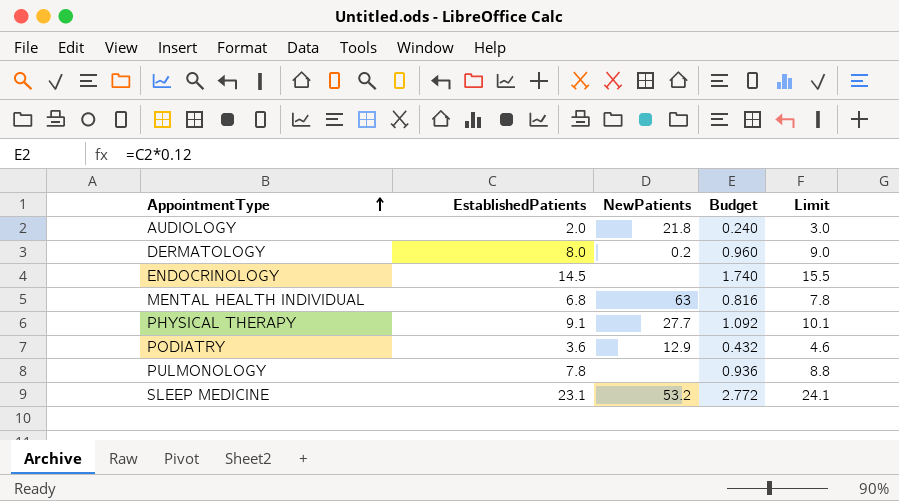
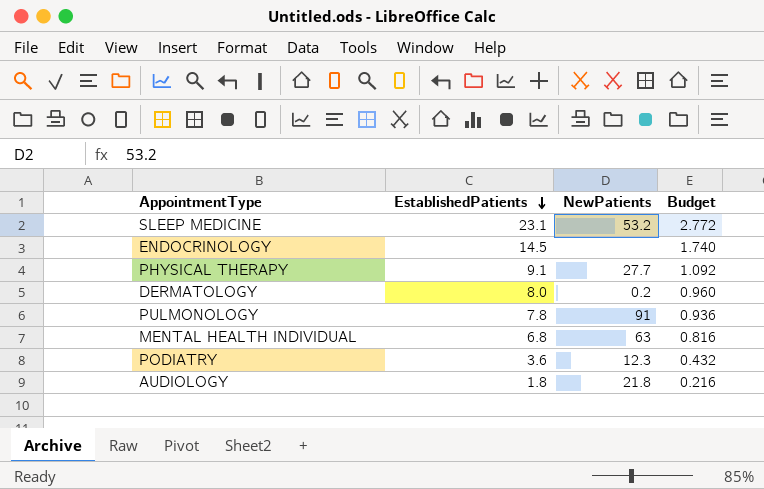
row order: AppointmentType ascending -> EstablishedPatients descending
column Limit | formula: [EstablishedPatients] + 1 -> none
PULMONOLOGY | NewPatients: none -> 91
PODIATRY | NewPatients: 12.9 -> 12.3
AUDIOLOGY | EstablishedPatients: 2.0 -> 1.8
AUDIOLOGY | Budget: 0.240 -> 0.216

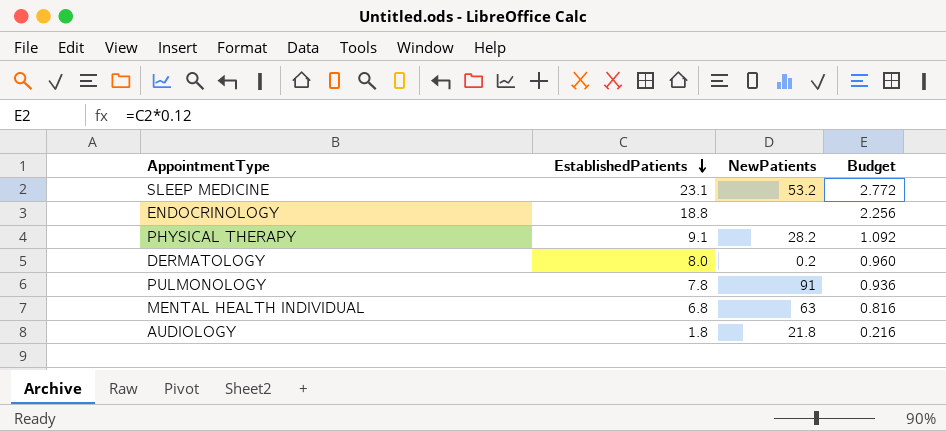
row PODIATRY: 3.6 | 12.3 | 0.432 -> none
ENDOCRINOLOGY | EstablishedPatients: 14.5 -> 18.8
ENDOCRINOLOGY | Budget: 1.740 -> 2.256
PHYSICAL THERAPY | NewPatients: 27.7 -> 28.2

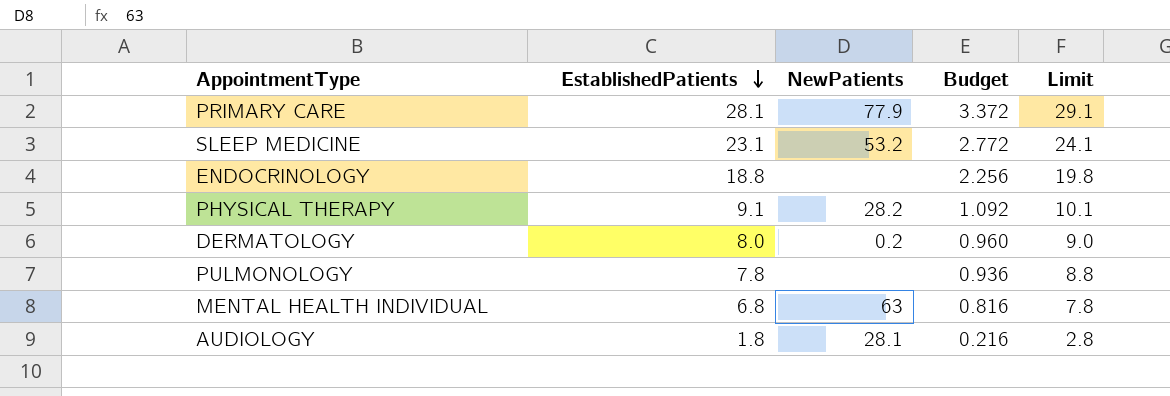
column Limit | formula: none -> [EstablishedPatients] + 1
row PRIMARY CARE: none -> 28.1 | 77.9 | 3.372 | 29.1
PULMONOLOGY | NewPatients: 91 -> none
AUDIOLOGY | NewPatients: 21.8 -> 28.1

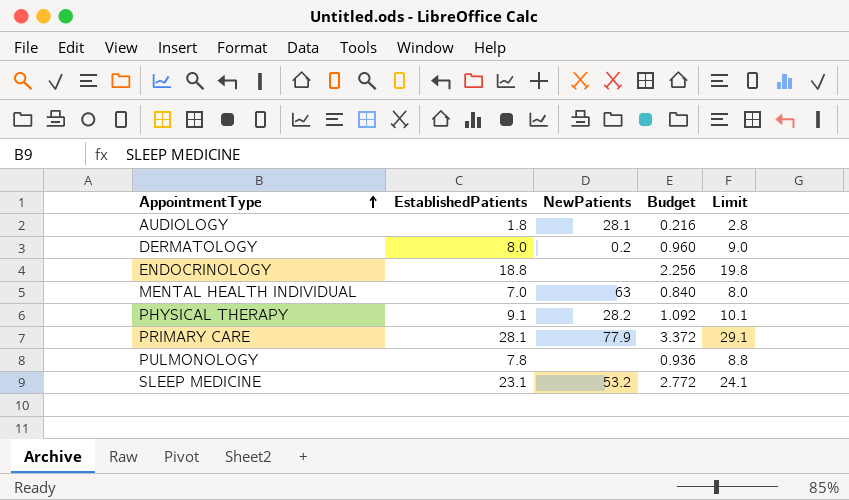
row order: EstablishedPatients descending -> AppointmentType ascending
MENTAL HEALTH INDIVIDUAL | EstablishedPatients: 6.8 -> 7.0
MENTAL HEALTH INDIVIDUAL | Budget: 0.816 -> 0.840
MENTAL HEALTH INDIVIDUAL | Limit: 7.8 -> 8.0

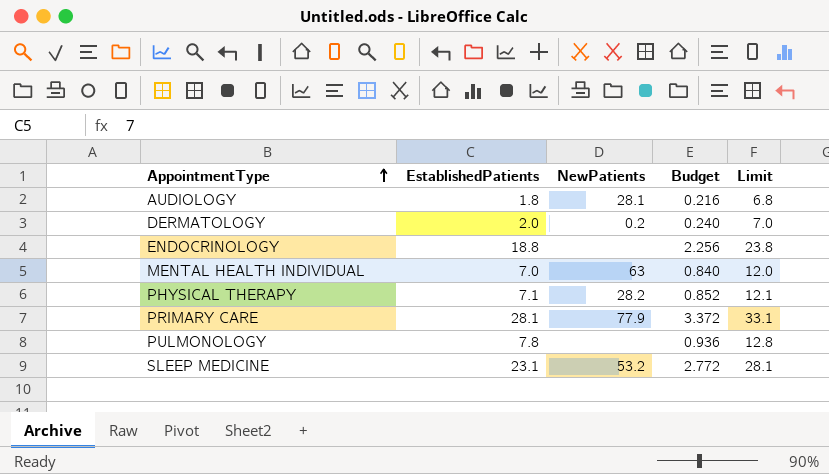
column Limit | formula: [EstablishedPatients] + 1 -> [EstablishedPatients] + 5
DERMATOLOGY | EstablishedPatients: 8.0 -> 2.0
DERMATOLOGY | Budget: 0.960 -> 0.240
PHYSICAL THERAPY | EstablishedPatients: 9.1 -> 7.1
PHYSICAL THERAPY | Budget: 1.092 -> 0.852

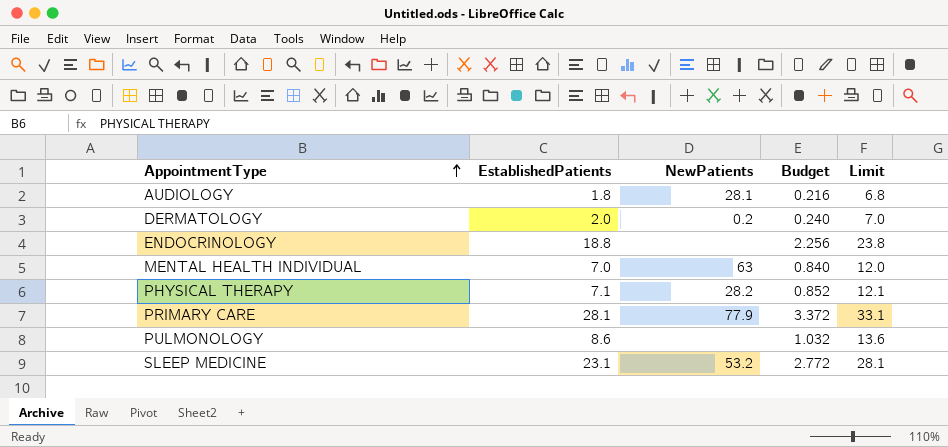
PULMONOLOGY | EstablishedPatients: 7.8 -> 8.6
PULMONOLOGY | Budget: 0.936 -> 1.032
PULMONOLOGY | Limit: 12.8 -> 13.6

